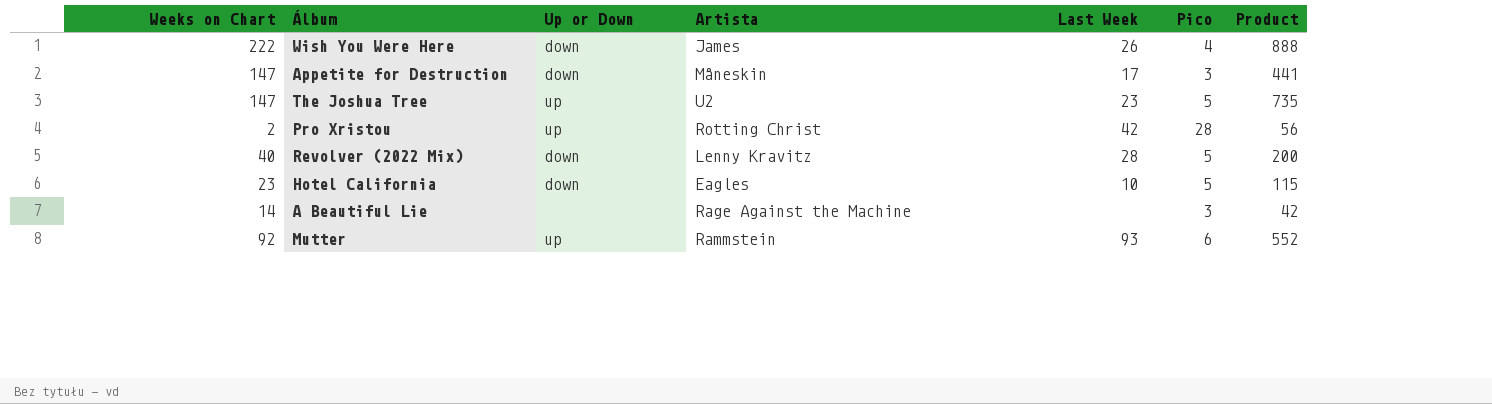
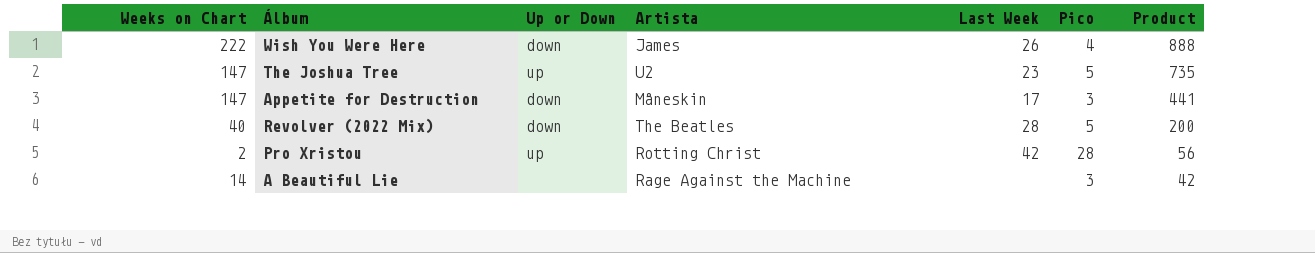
row order: none -> Product descending
row Hotel California: 23 | down | Eagles | 10 | 5 | 115 -> none
row Mutter: 92 | up | Rammstein | 93 | 6 | 552 -> none
Revolver (2022 Mix) | Artista: Lenny Kravitz -> The Beatles

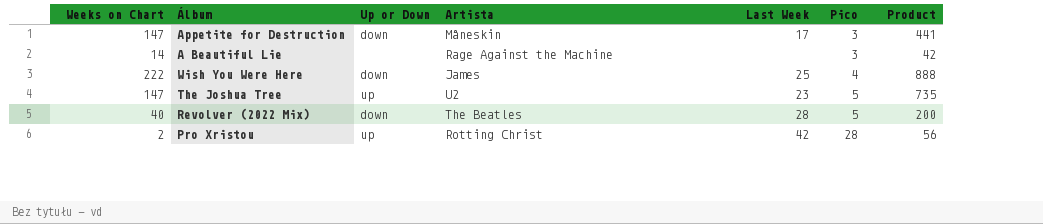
row order: Product descending -> Pico ascending
Wish You Were Here | Last Week: 26 -> 25

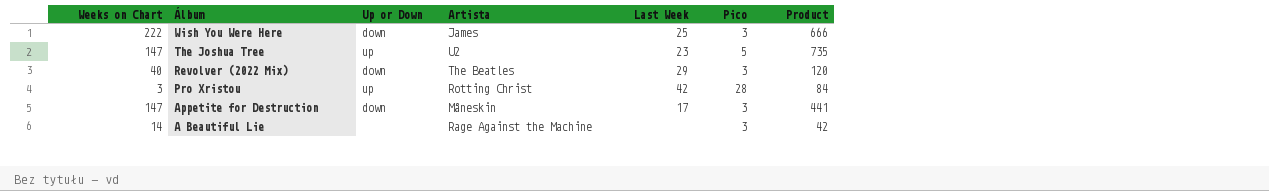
row order: Pico ascending -> Álbum descending
Wish You Were Here | Pico: 4 -> 3
Wish You Were Here | Product: 888 -> 666
Revolver (2022 Mix) | Last Week: 28 -> 29
Revolver (2022 Mix) | Pico: 5 -> 3
Revolver (2022 Mix) | Product: 200 -> 120
Pro Xristou | Weeks on Chart: 2 -> 3
Pro Xristou | Product: 56 -> 84

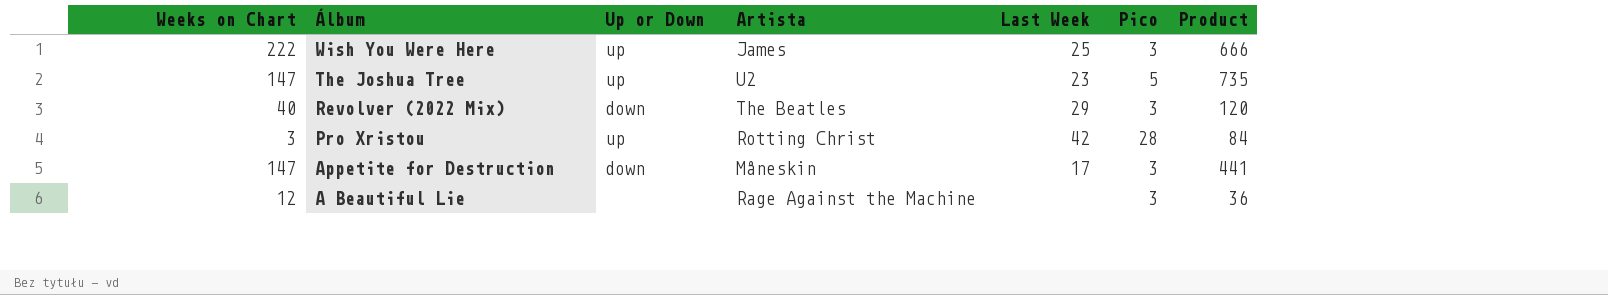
Wish You Were Here | Up or Down: down -> up
A Beautiful Lie | Weeks on Chart: 14 -> 12
A Beautiful Lie | Product: 42 -> 36

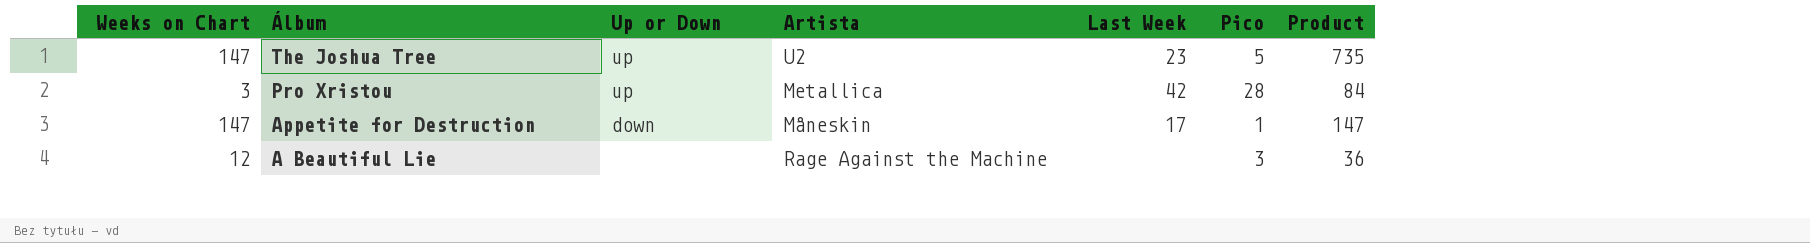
row Wish You Were Here: 222 | up | James | 25 | 3 | 666 -> none
row Revolver (2022 Mix): 40 | down | The Beatles | 29 | 3 | 120 -> none
Pro Xristou | Artista: Rotting Christ -> Metallica
Appetite for Destruction | Pico: 3 -> 1
Appetite for Destruction | Product: 441 -> 147

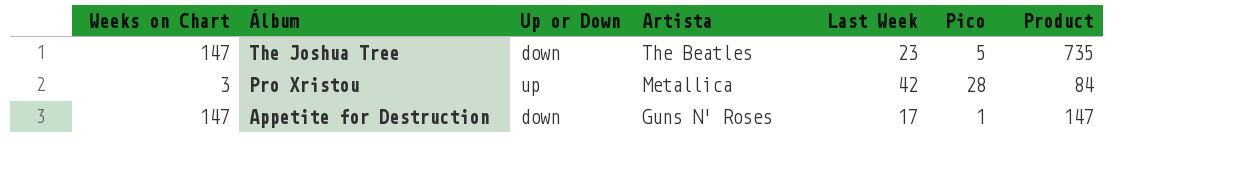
row A Beautiful Lie: 12 | none | Rage Against the Machine | none | 3 | 36 -> none
The Joshua Tree | Up or Down: up -> down
The Joshua Tree | Artista: U2 -> The Beatles
Appetite for Destruction | Artista: Måneskin -> Guns N' Roses

